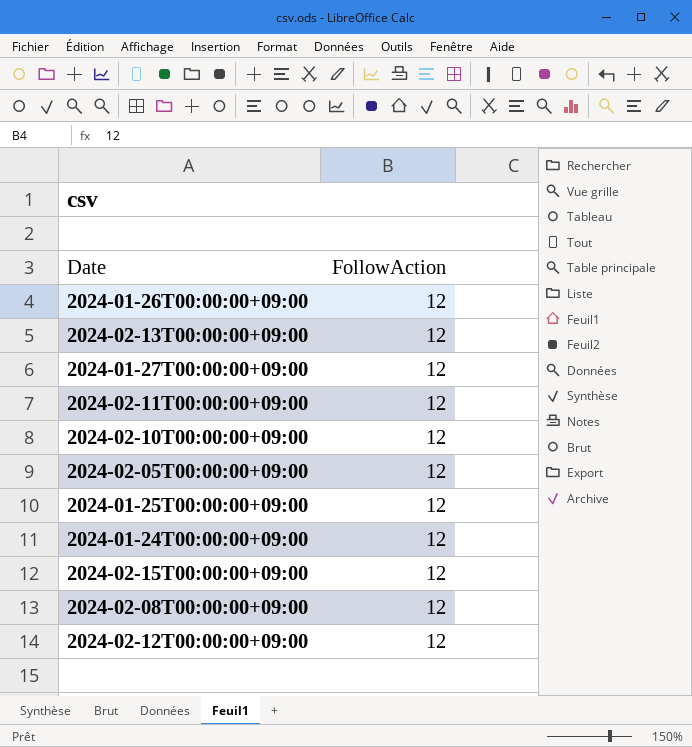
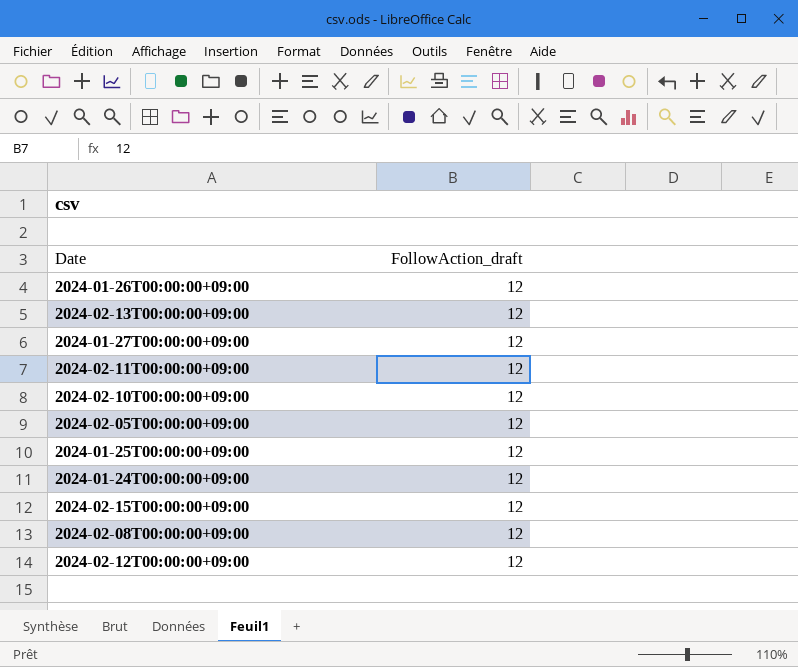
column name: FollowAction -> FollowAction_draft

